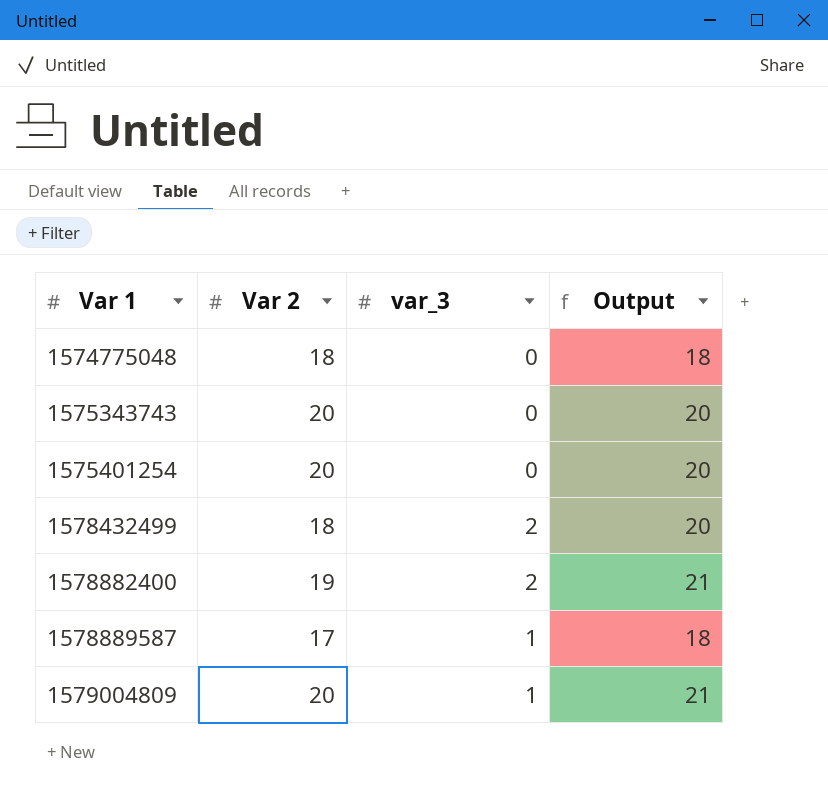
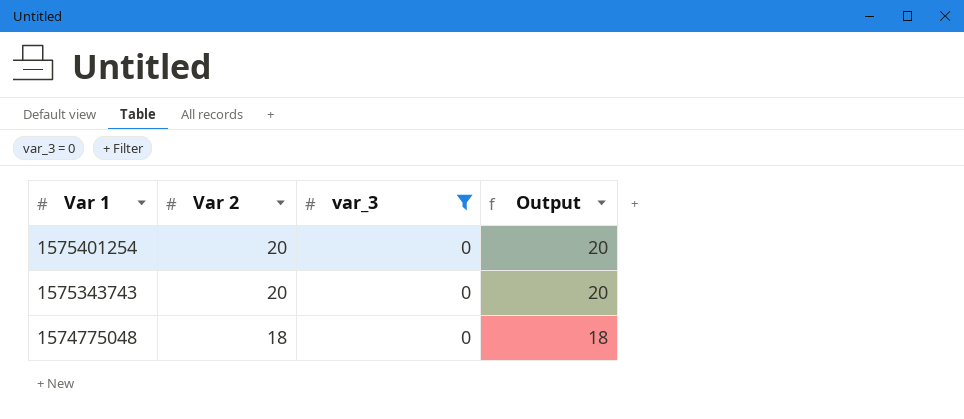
filter: none -> var_3 = 0
row order: Var 1 ascending -> Var 1 descending

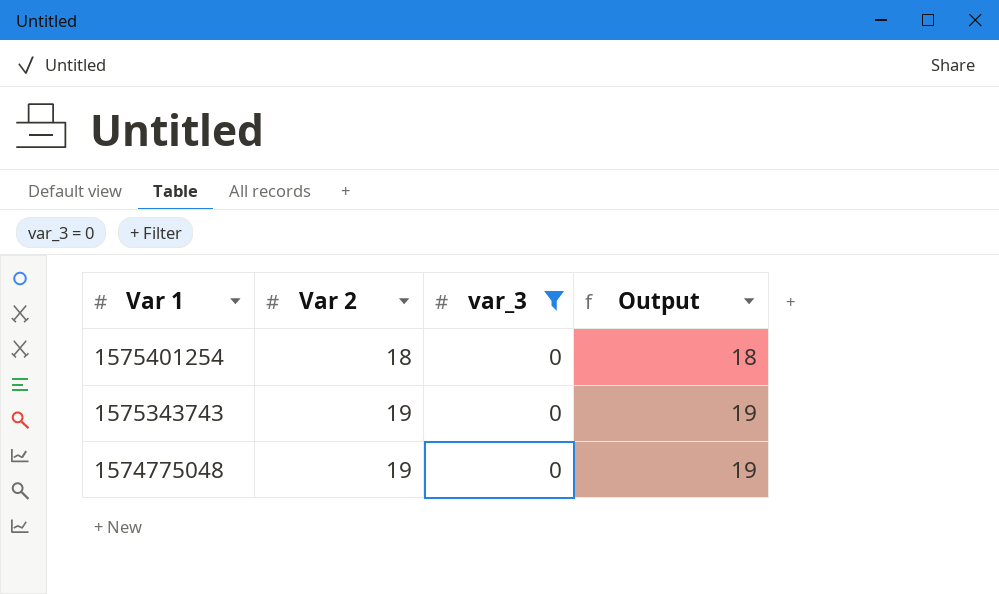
1575401254 | Var 2: 20 -> 18
1575401254 | Output: 20 -> 18
1575343743 | Var 2: 20 -> 19
1575343743 | Output: 20 -> 19
1574775048 | Var 2: 18 -> 19
1574775048 | Output: 18 -> 19

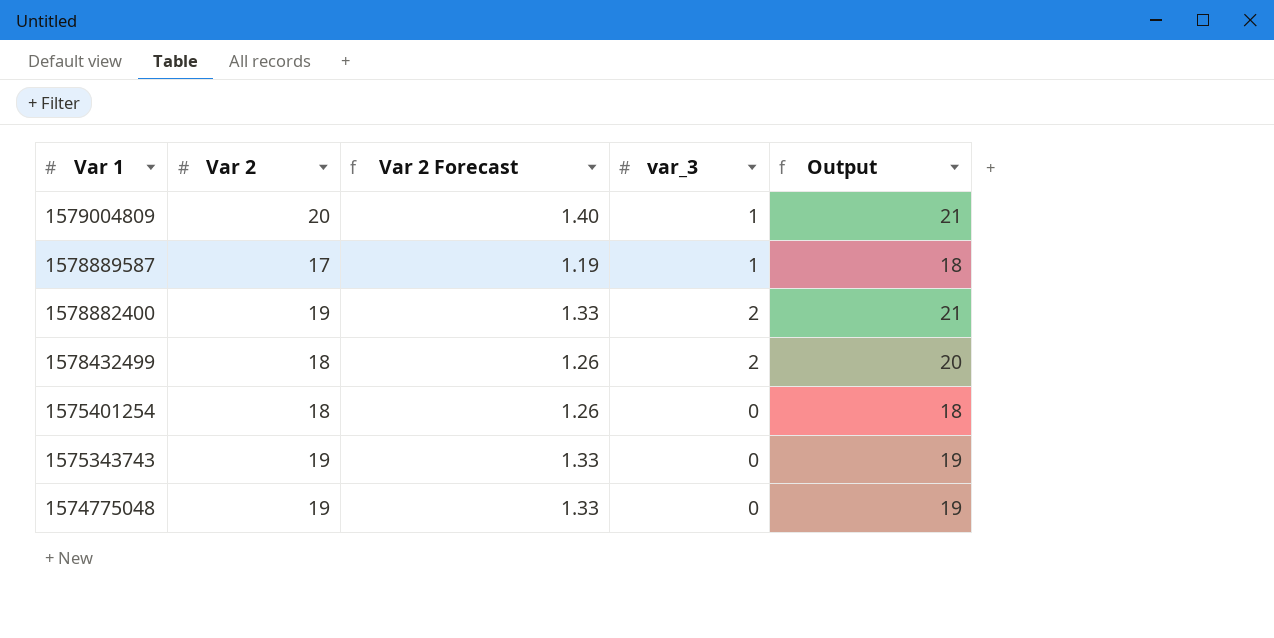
filter: var_3 = 0 -> none
column Var 2 Forecast | formula: none -> [Var 2] * 0.07

